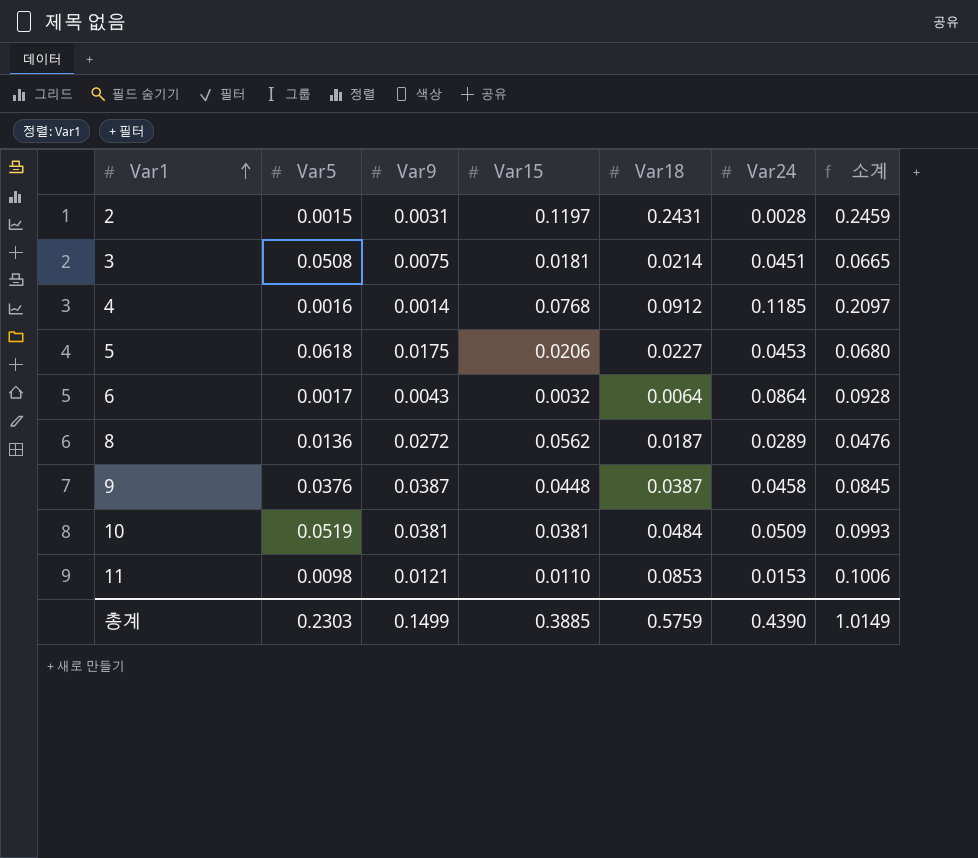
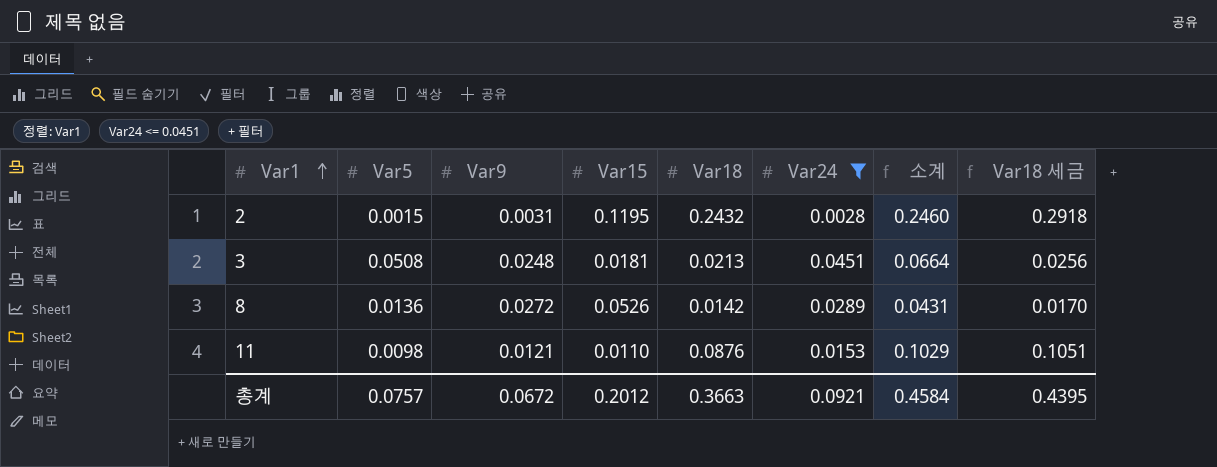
filter: none -> Var24 <= 0.0451
column Var18 세금 | formula: none -> [Var18] * 1.2
2 | Var15: 0.1197 -> 0.1195
2 | Var18: 0.2431 -> 0.2432
2 | 소계: 0.2459 -> 0.2460
3 | Var9: 0.0075 -> 0.0248
3 | Var18: 0.0214 -> 0.0213
3 | 소계: 0.0665 -> 0.0664
8 | Var15: 0.0562 -> 0.0526
8 | Var18: 0.0187 -> 0.0142
8 | 소계: 0.0476 -> 0.0431
11 | Var18: 0.0853 -> 0.0876
11 | 소계: 0.1006 -> 0.1029
총계 | Var5: 0.2303 -> 0.0757
총계 | Var9: 0.1499 -> 0.0672
총계 | Var15: 0.3885 -> 0.2012
총계 | Var18: 0.5759 -> 0.3663
총계 | Var24: 0.4390 -> 0.0921
총계 | 소계: 1.0149 -> 0.4584

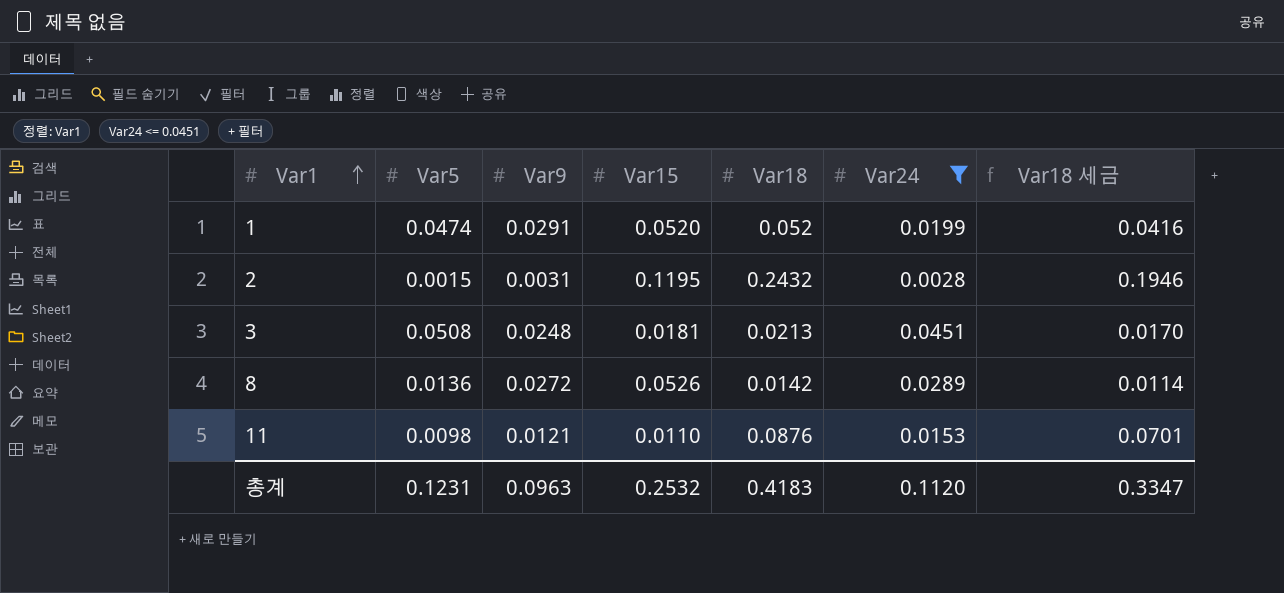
column 소계 | formula: [Var18] + [Var24] -> none
column Var18 세금 | formula: [Var18] * 1.2 -> [Var18] * 0.8
row 1: none -> 0.0474 | 0.0291 | 0.0520 | 0.052 | 0.0199 | 0.0416
총계 | Var5: 0.0757 -> 0.1231
총계 | Var9: 0.0672 -> 0.0963
총계 | Var15: 0.2012 -> 0.2532
총계 | Var18: 0.3663 -> 0.4183
총계 | Var24: 0.0921 -> 0.1120
총계 | Var18 세금: 0.4395 -> 0.3347

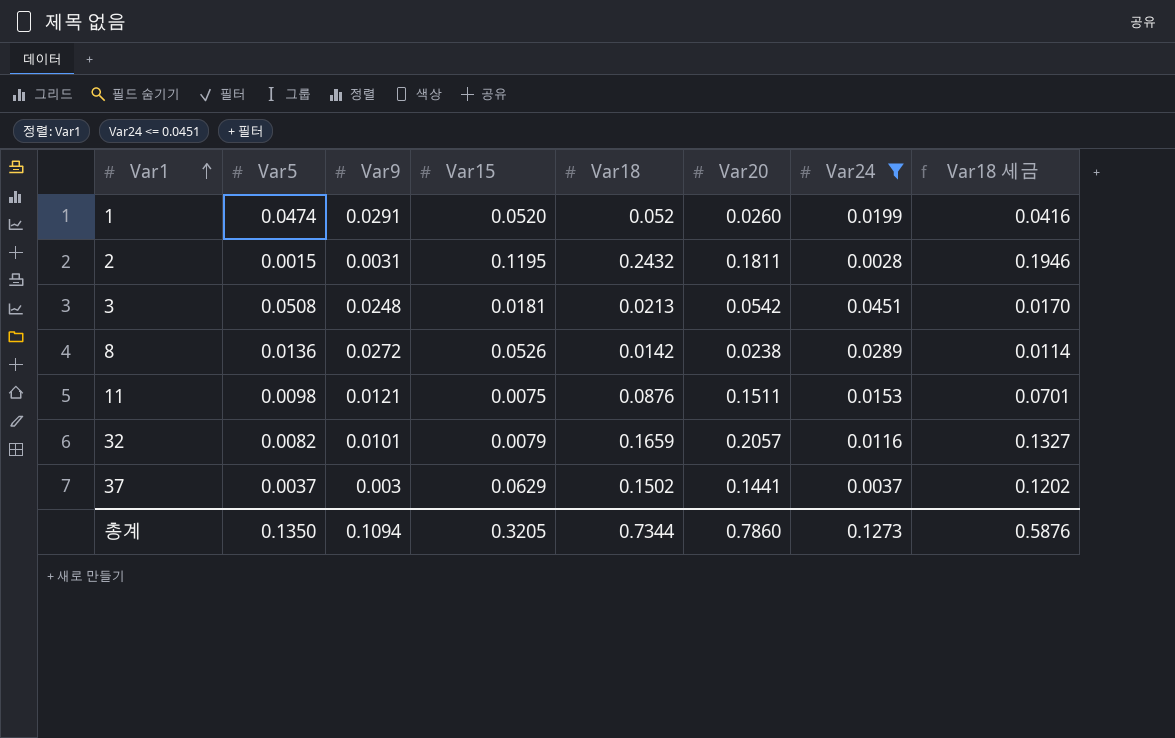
column Var20 | position: none -> 6
11 | Var15: 0.0110 -> 0.0075
row 32: none -> 0.0082 | 0.0101 | 0.0079 | 0.1659 | 0.2057 | 0.0116 | 0.1327
row 37: none -> 0.0037 | 0.003 | 0.0629 | 0.1502 | 0.1441 | 0.0037 | 0.1202
총계 | Var5: 0.1231 -> 0.1350
총계 | Var9: 0.0963 -> 0.1094
총계 | Var15: 0.2532 -> 0.3205
총계 | Var18: 0.4183 -> 0.7344
총계 | Var24: 0.1120 -> 0.1273
총계 | Var18 세금: 0.3347 -> 0.5876

